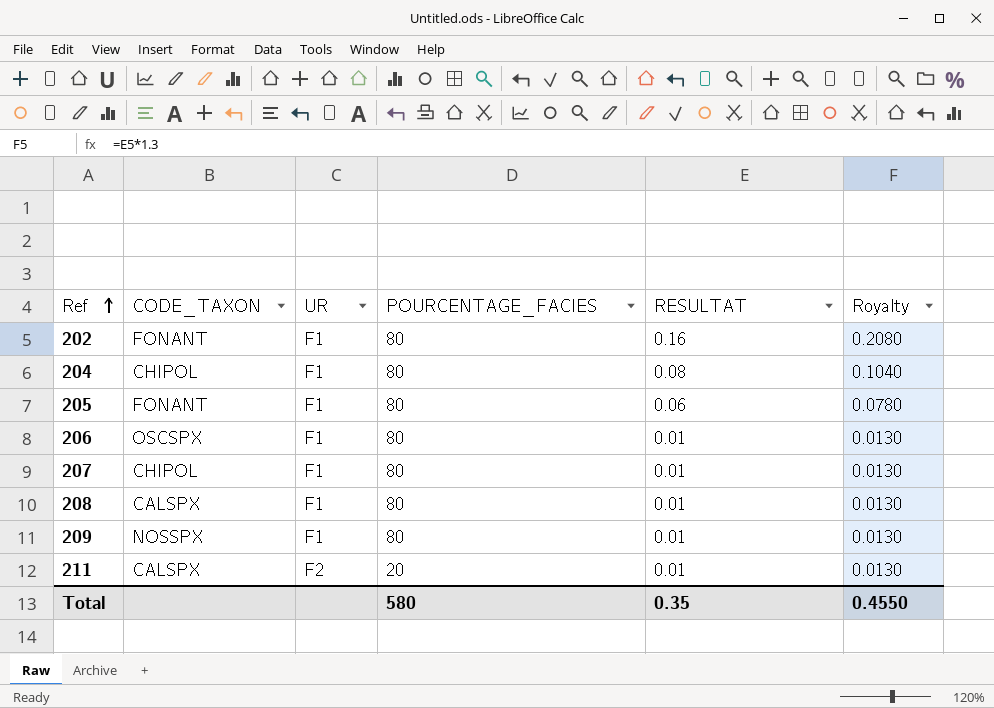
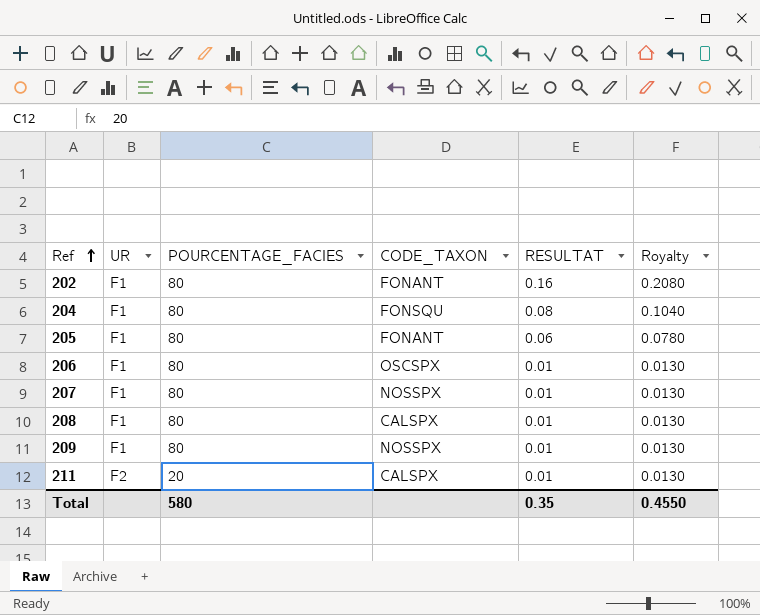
column CODE_TAXON | position: 2 -> 4
204 | CODE_TAXON: CHIPOL -> FONSQU
207 | CODE_TAXON: CHIPOL -> NOSSPX

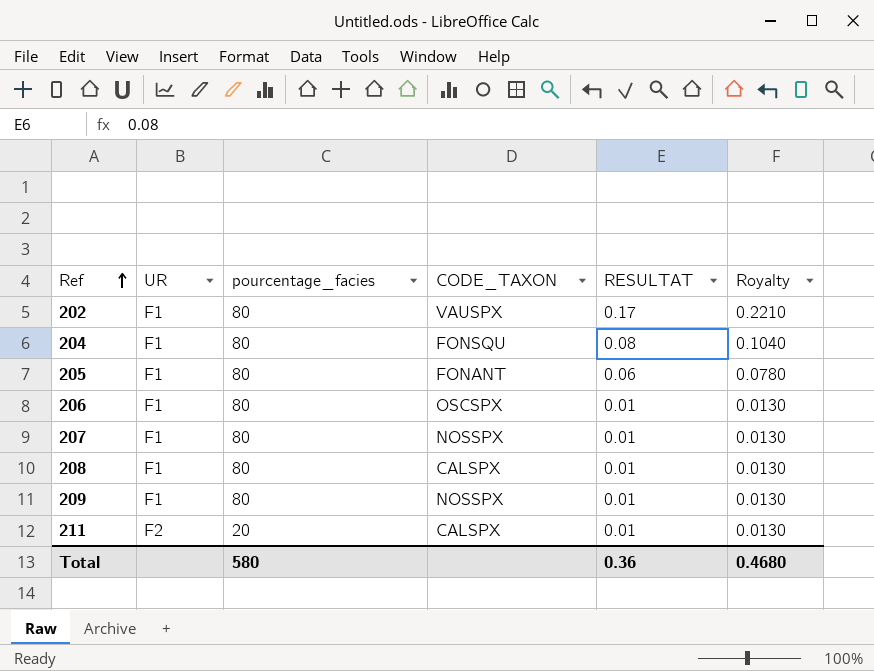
column name: POURCENTAGE_FACIES -> pourcentage_facies
202 | CODE_TAXON: FONANT -> VAUSPX
202 | RESULTAT: 0.16 -> 0.17
202 | Royalty: 0.2080 -> 0.2210
Total | RESULTAT: 0.35 -> 0.36
Total | Royalty: 0.4550 -> 0.4680

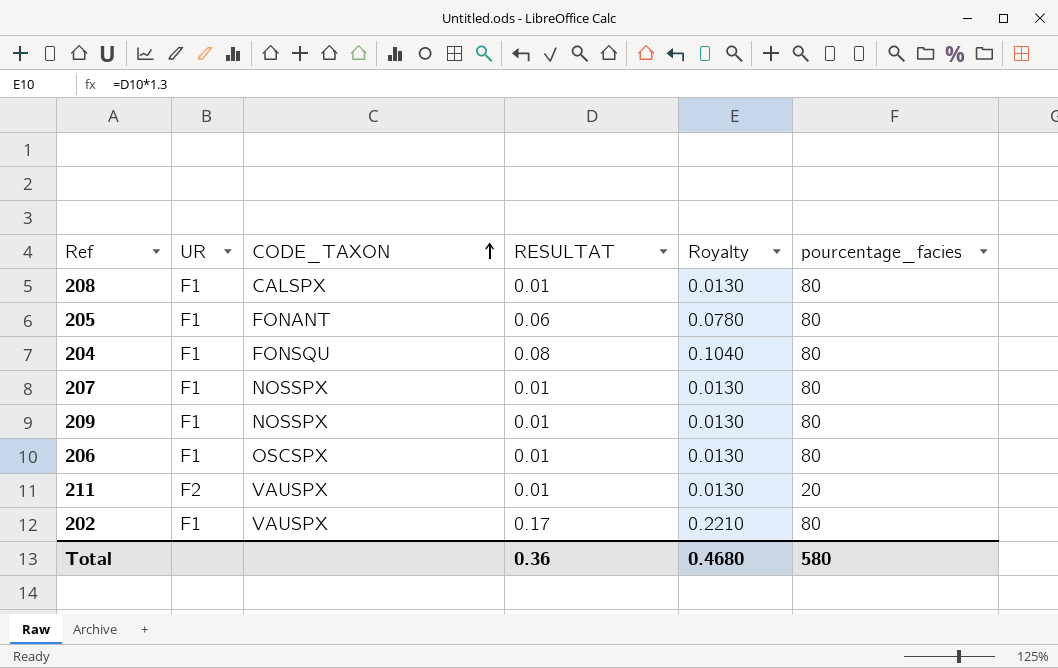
row order: Ref ascending -> CODE_TAXON ascending
column pourcentage_facies | position: 3 -> 6
211 | CODE_TAXON: CALSPX -> VAUSPX

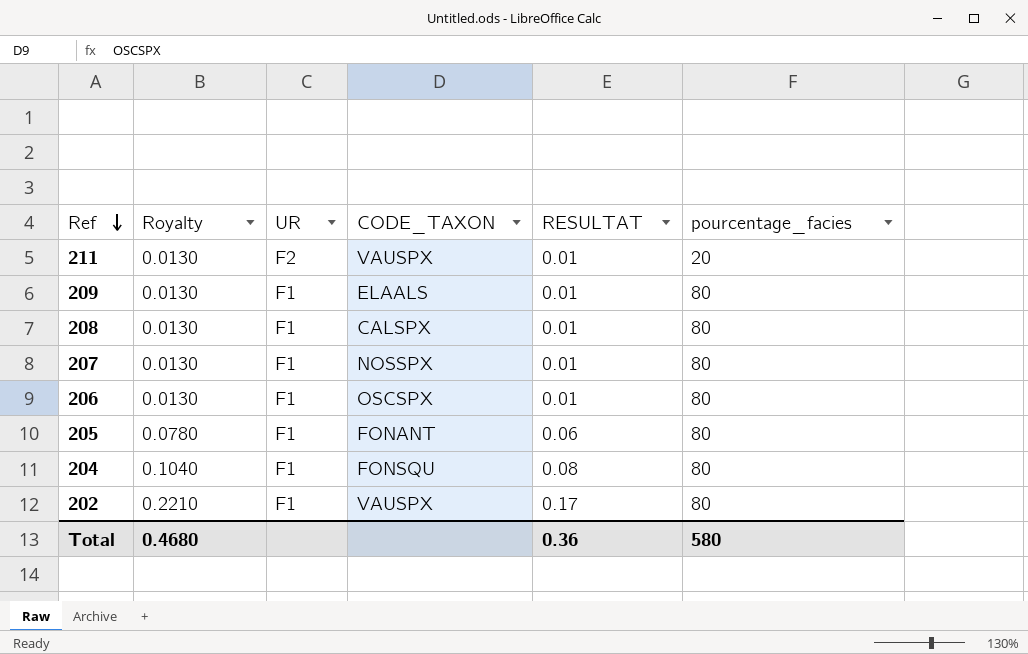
row order: CODE_TAXON ascending -> Ref descending
column Royalty | position: 5 -> 2
209 | CODE_TAXON: NOSSPX -> ELAALS

